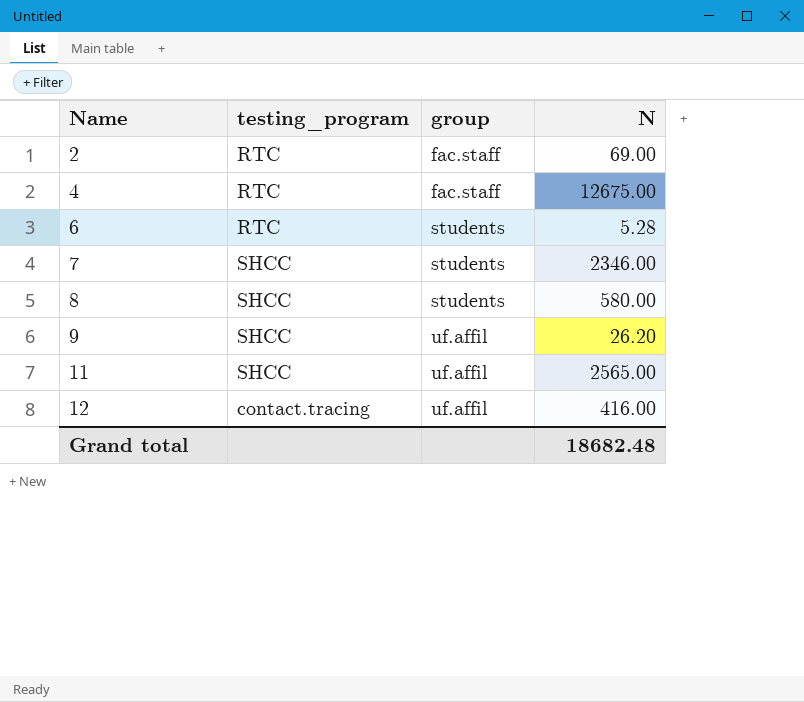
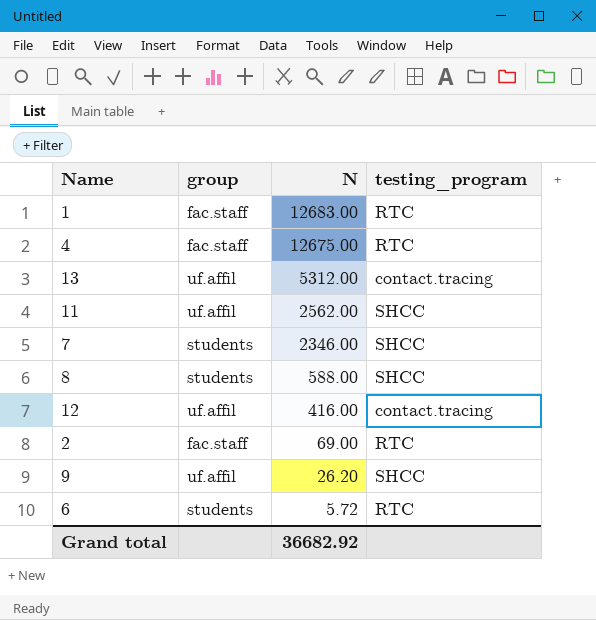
row order: Name ascending -> N descending
column testing_program | position: 2 -> 4
row 1: none -> fac.staff | 12683.00 | RTC
row 13: none -> uf.affil | 5312.00 | contact.tracing
11 | N: 2565.00 -> 2562.00
8 | N: 580.00 -> 588.00
6 | N: 5.28 -> 5.72
Grand total | N: 18682.48 -> 36682.92

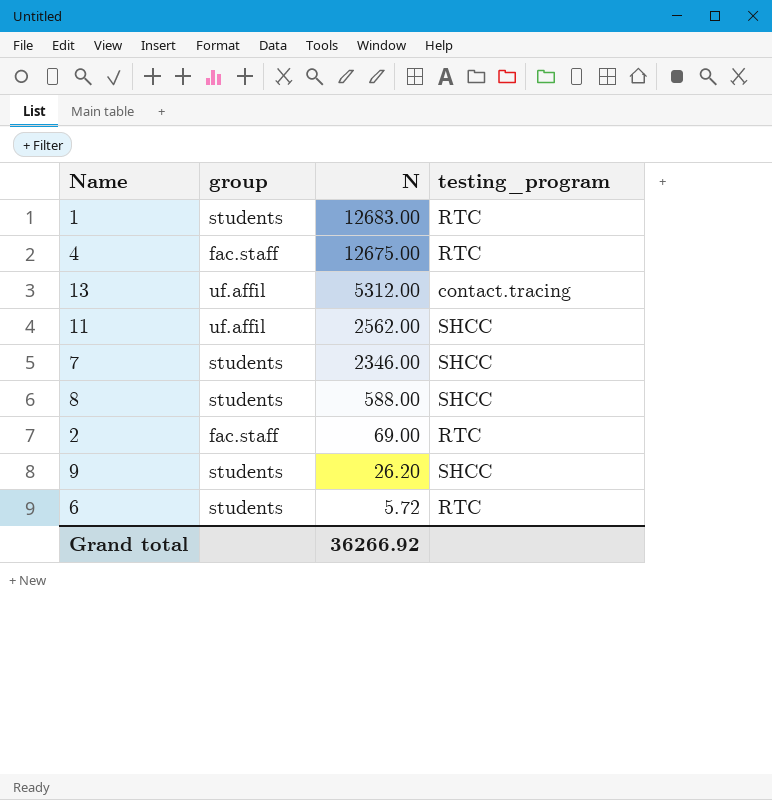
row 12: uf.affil | 416.00 | contact.tracing -> none
1 | group: fac.staff -> students
9 | group: uf.affil -> students
Grand total | N: 36682.92 -> 36266.92

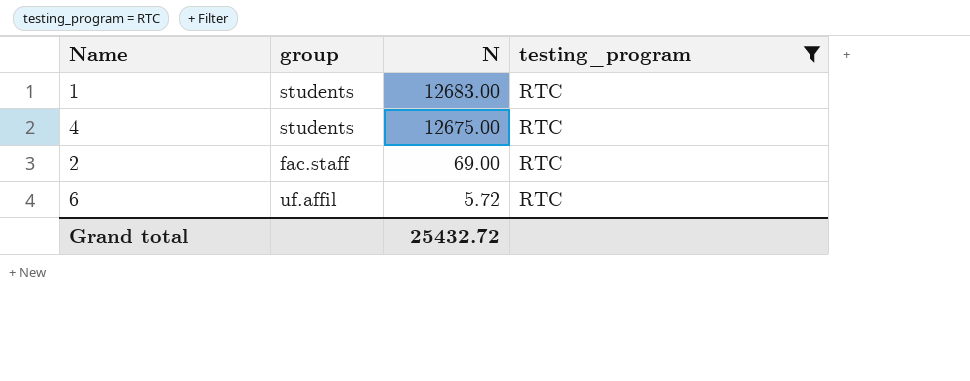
filter: none -> testing_program = RTC
4 | group: fac.staff -> students
6 | group: students -> uf.affil
Grand total | N: 36266.92 -> 25432.72

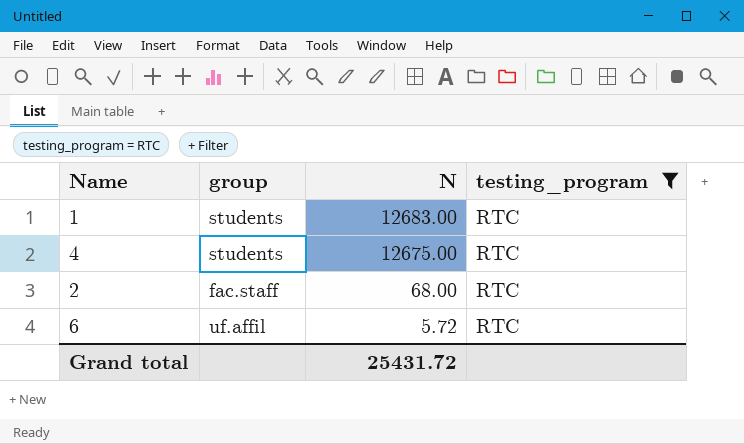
2 | N: 69.00 -> 68.00
Grand total | N: 25432.72 -> 25431.72

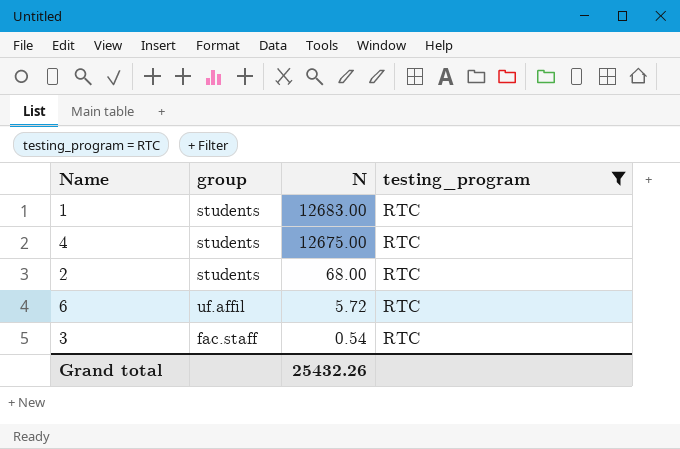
2 | group: fac.staff -> students
row 3: none -> fac.staff | 0.54 | RTC
Grand total | N: 25431.72 -> 25432.26

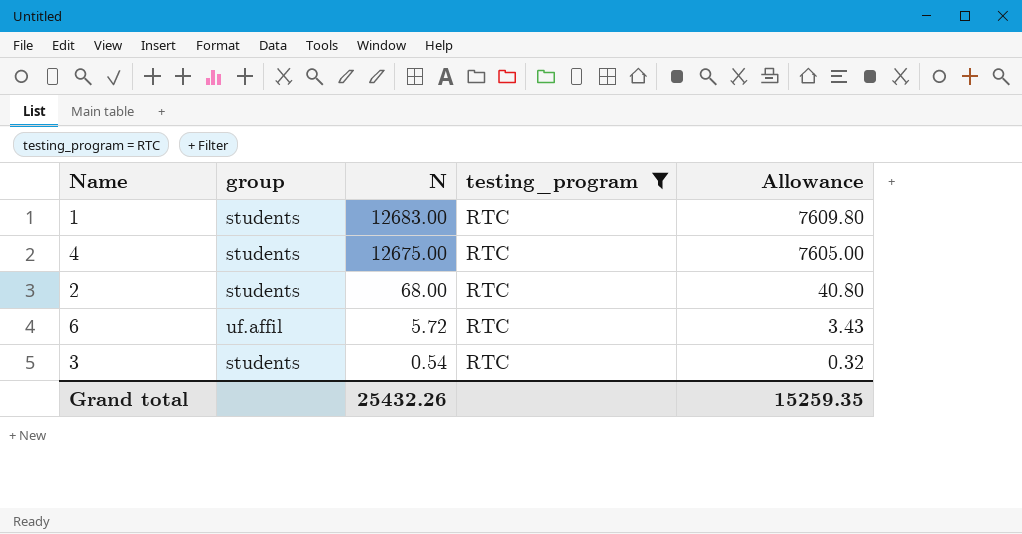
column Allowance | formula: none -> [N] * 0.6
3 | group: fac.staff -> students

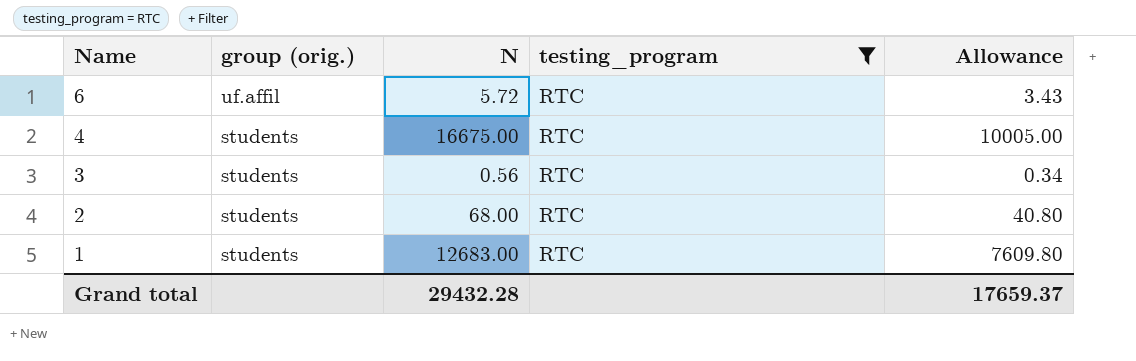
row order: N descending -> Name descending
column name: group -> group (orig.)
4 | N: 12675.00 -> 16675.00
4 | Allowance: 7605.00 -> 10005.00
3 | N: 0.54 -> 0.56
3 | Allowance: 0.32 -> 0.34
Grand total | N: 25432.26 -> 29432.28
Grand total | Allowance: 15259.35 -> 17659.37

